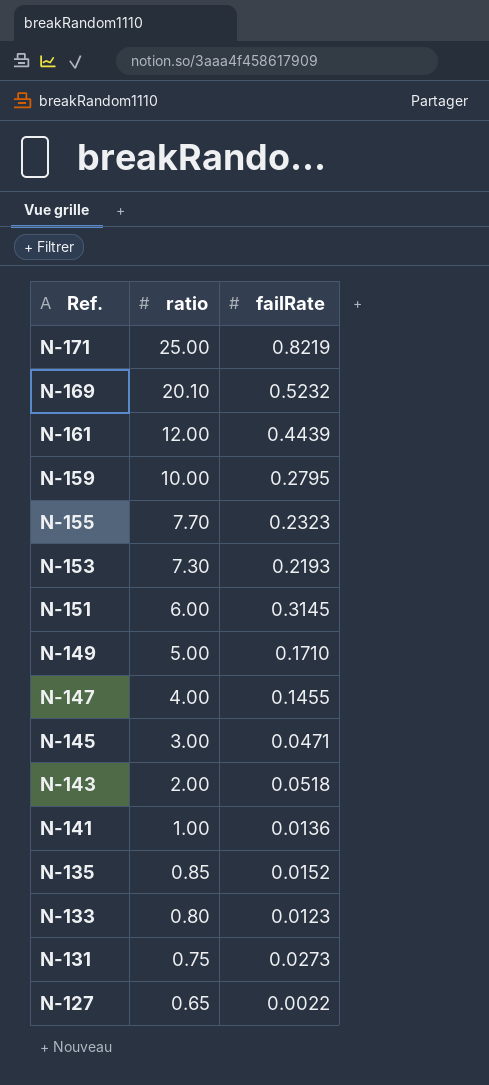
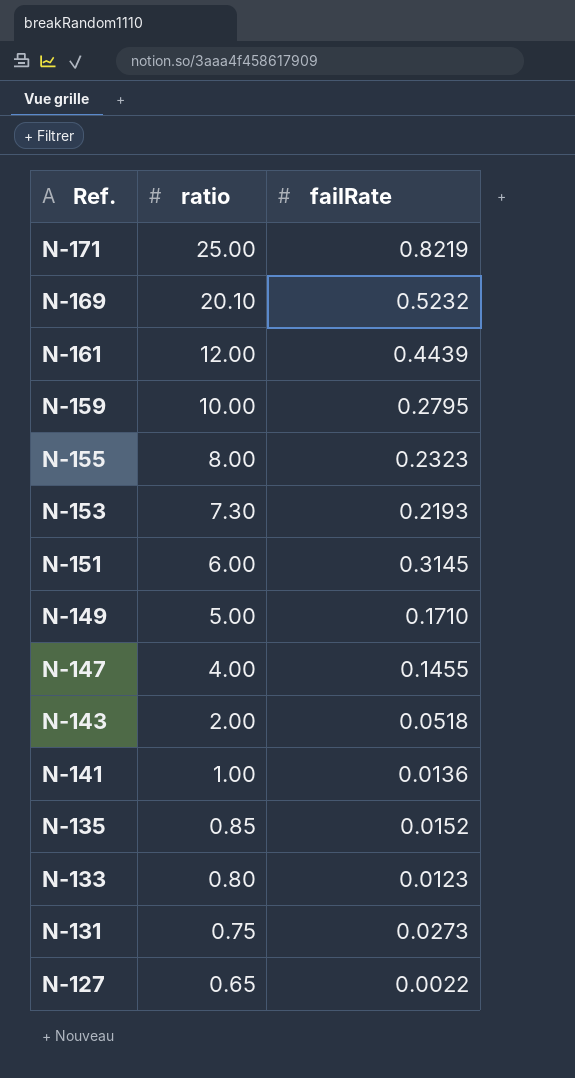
row N-145: 3.00 | 0.0471 -> none
N-155 | ratio: 7.70 -> 8.00

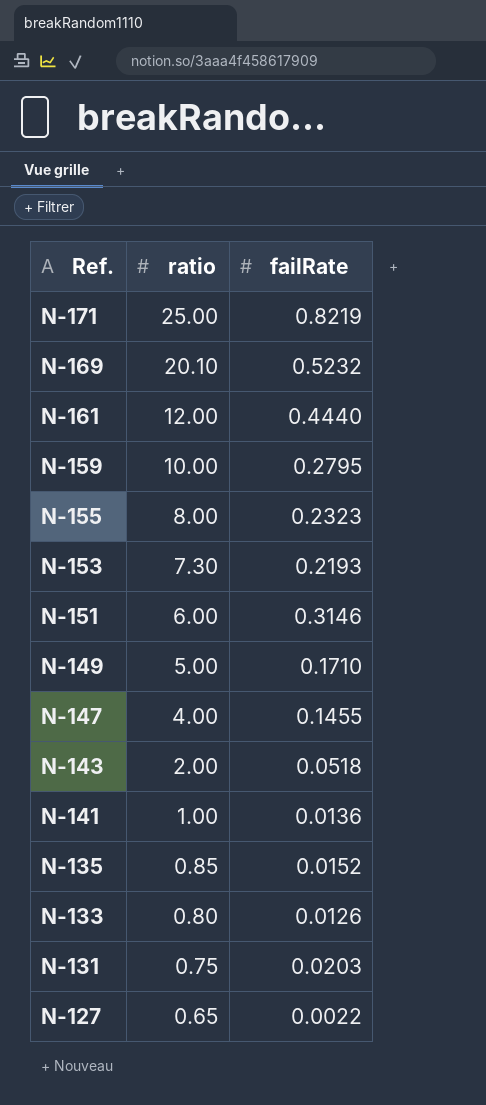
N-161 | failRate: 0.4439 -> 0.4440
N-151 | failRate: 0.3145 -> 0.3146
N-133 | failRate: 0.0123 -> 0.0126
N-131 | failRate: 0.0273 -> 0.0203

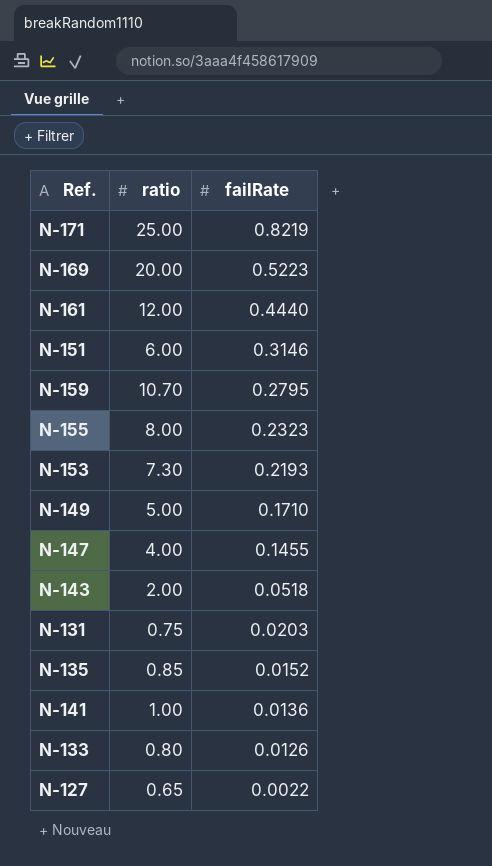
row order: Ref. descending -> failRate descending
N-169 | ratio: 20.10 -> 20.00
N-169 | failRate: 0.5232 -> 0.5223
N-159 | ratio: 10.00 -> 10.70

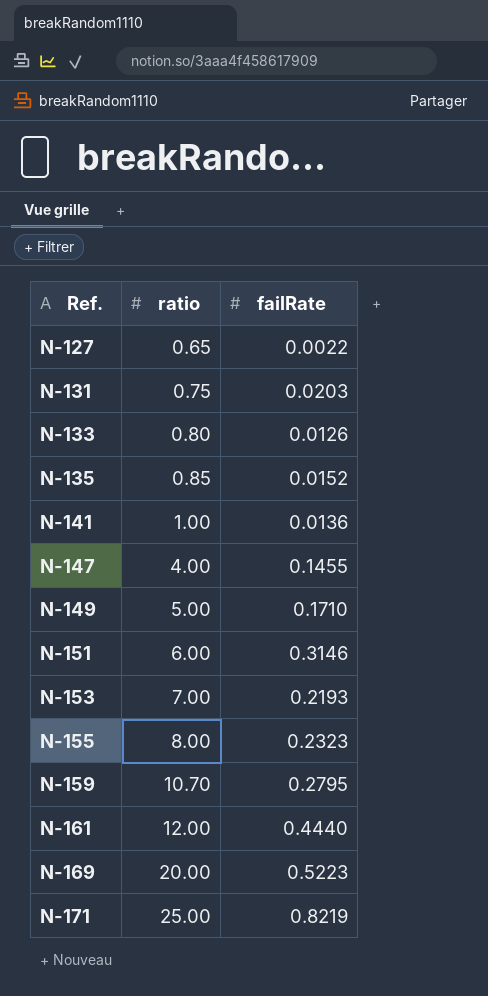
row order: failRate descending -> Ref. ascending
row N-143: 2.00 | 0.0518 -> none
N-153 | ratio: 7.30 -> 7.00

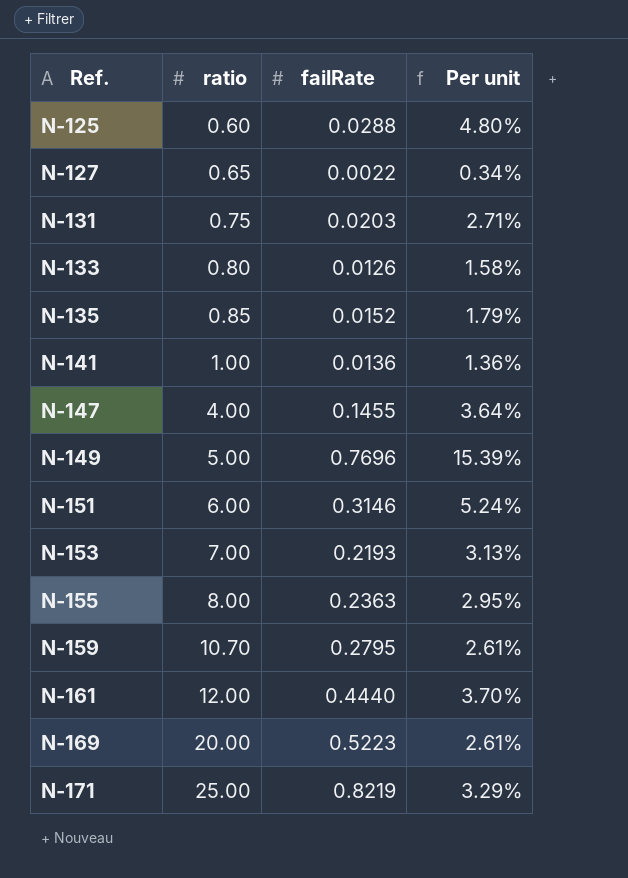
column Per unit | formula: none -> [failRate] / [ratio]
row N-125: none -> 0.60 | 0.0288 | 4.80%
N-149 | failRate: 0.1710 -> 0.7696
N-155 | failRate: 0.2323 -> 0.2363

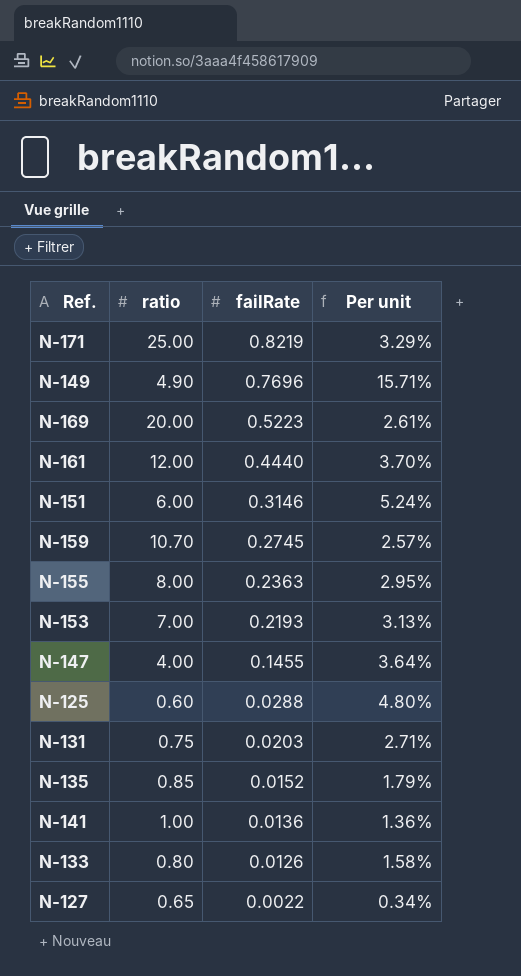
row order: Ref. ascending -> failRate descending
N-149 | ratio: 5.00 -> 4.90
N-149 | Per unit: 15.39% -> 15.71%
N-159 | failRate: 0.2795 -> 0.2745
N-159 | Per unit: 2.61% -> 2.57%

